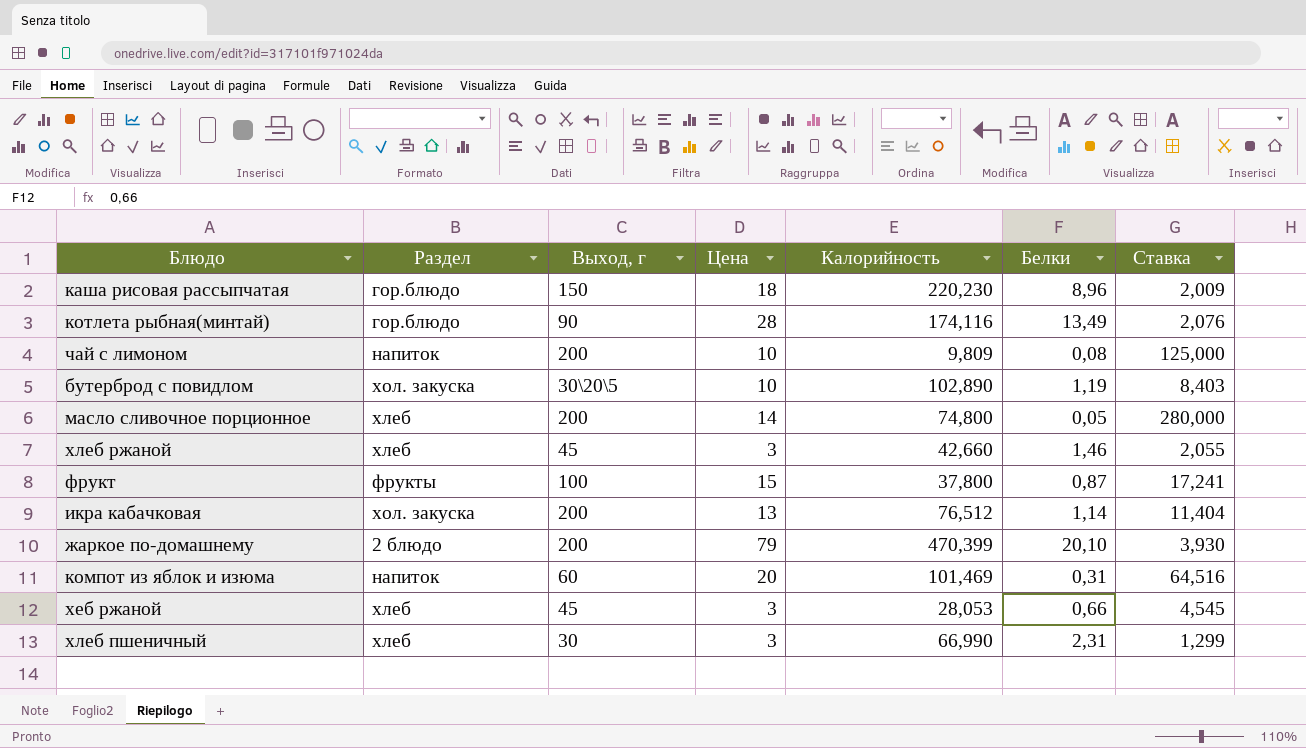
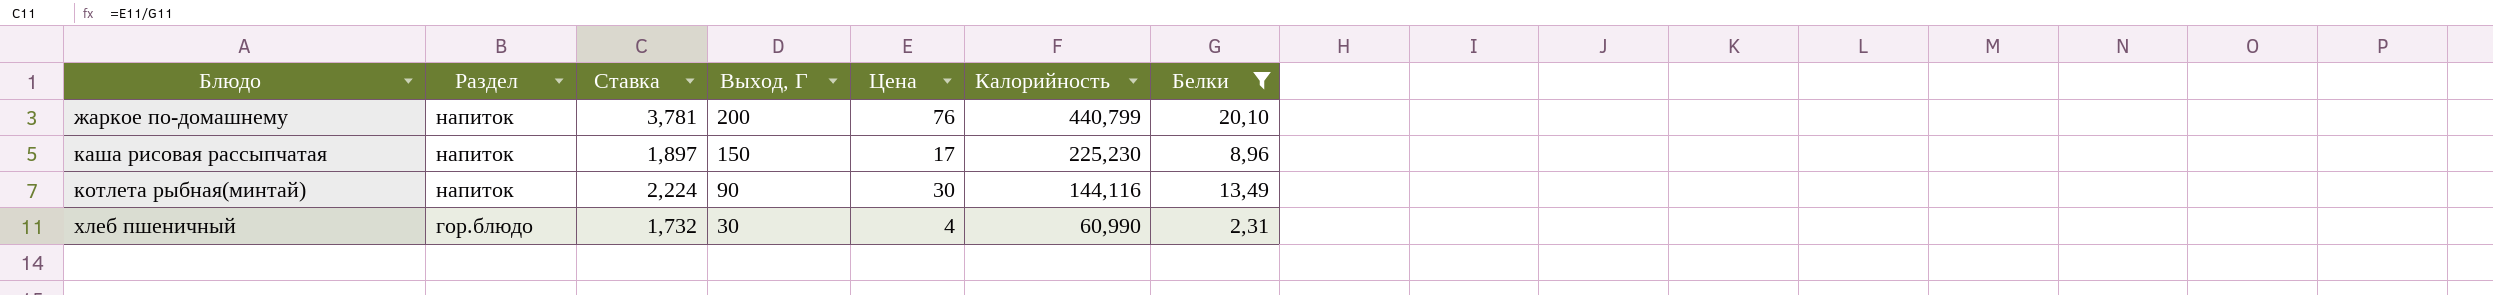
filter: none -> Белки >= 2,31
row order: none -> Блюдо ascending
column Ставка | position: 7 -> 3
column name: Выход, г -> Выход, Г
жаркое по-домашнему | Раздел: 2 блюдо -> напиток
жаркое по-домашнему | Ставка: 3,930 -> 3,781
жаркое по-домашнему | Цена: 79 -> 76
жаркое по-домашнему | Калорийность: 470,399 -> 440,799
каша рисовая рассыпчатая | Раздел: гор.блюдо -> напиток
каша рисовая рассыпчатая | Ставка: 2,009 -> 1,897
каша рисовая рассыпчатая | Цена: 18 -> 17
каша рисовая рассыпчатая | Калорийность: 220,230 -> 225,230
котлета рыбная(минтай) | Раздел: гор.блюдо -> напиток
котлета рыбная(минтай) | Ставка: 2,076 -> 2,224
котлета рыбная(минтай) | Цена: 28 -> 30
котлета рыбная(минтай) | Калорийность: 174,116 -> 144,116
хлеб пшеничный | Раздел: хлеб -> гор.блюдо
хлеб пшеничный | Ставка: 1,299 -> 1,732
хлеб пшеничный | Цена: 3 -> 4
хлеб пшеничный | Калорийность: 66,990 -> 60,990

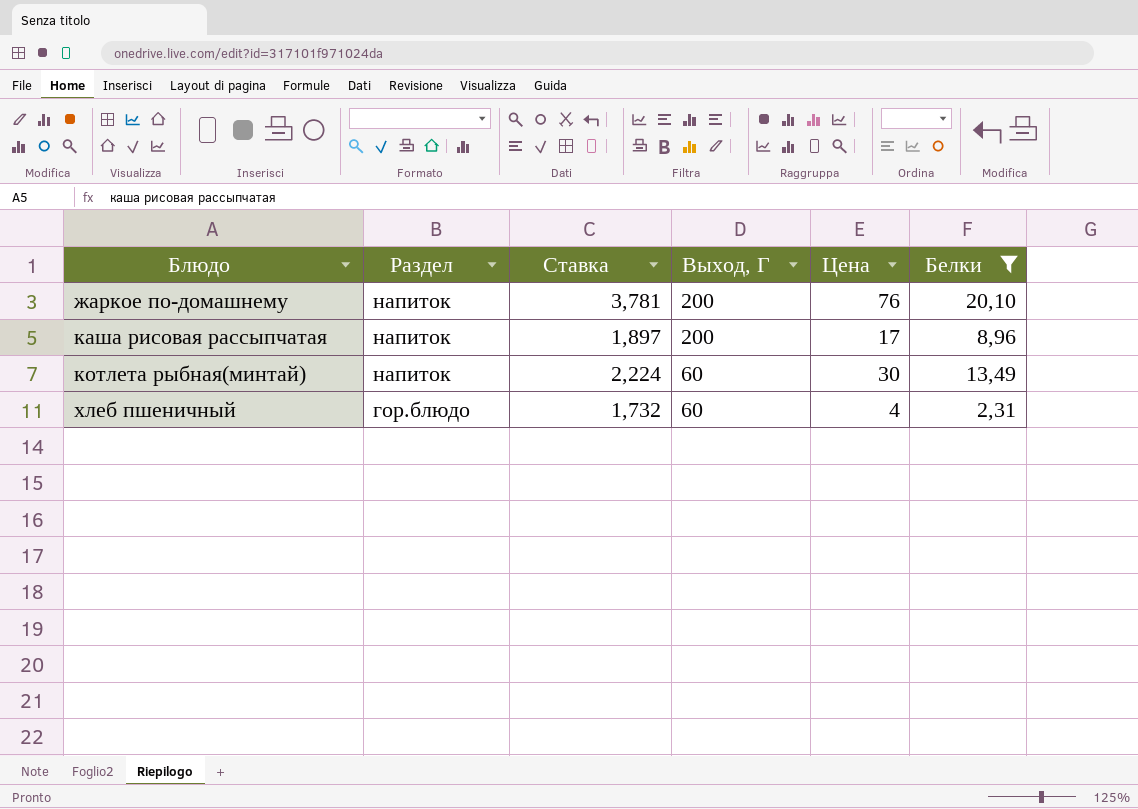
column Калорийность | position: 6 -> none
каша рисовая рассыпчатая | Выход, Г: 150 -> 200
котлета рыбная(минтай) | Выход, Г: 90 -> 60
хлеб пшеничный | Выход, Г: 30 -> 60

